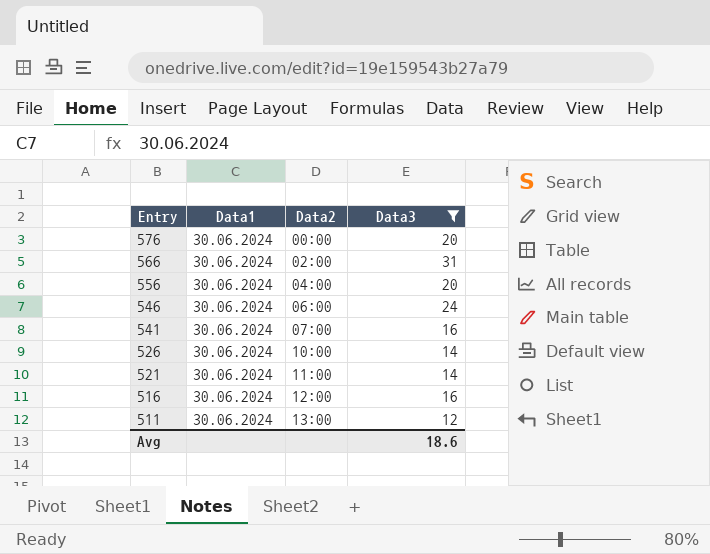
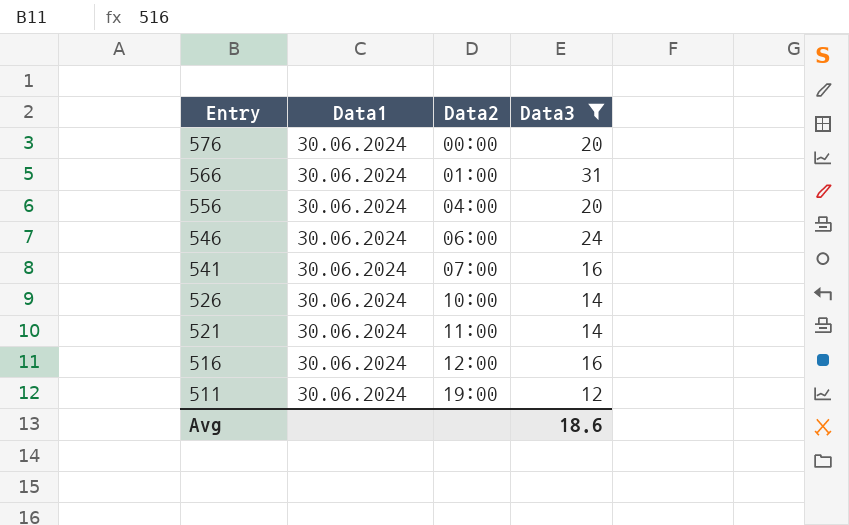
566 | Data2: 02:00 -> 01:00
511 | Data2: 13:00 -> 19:00

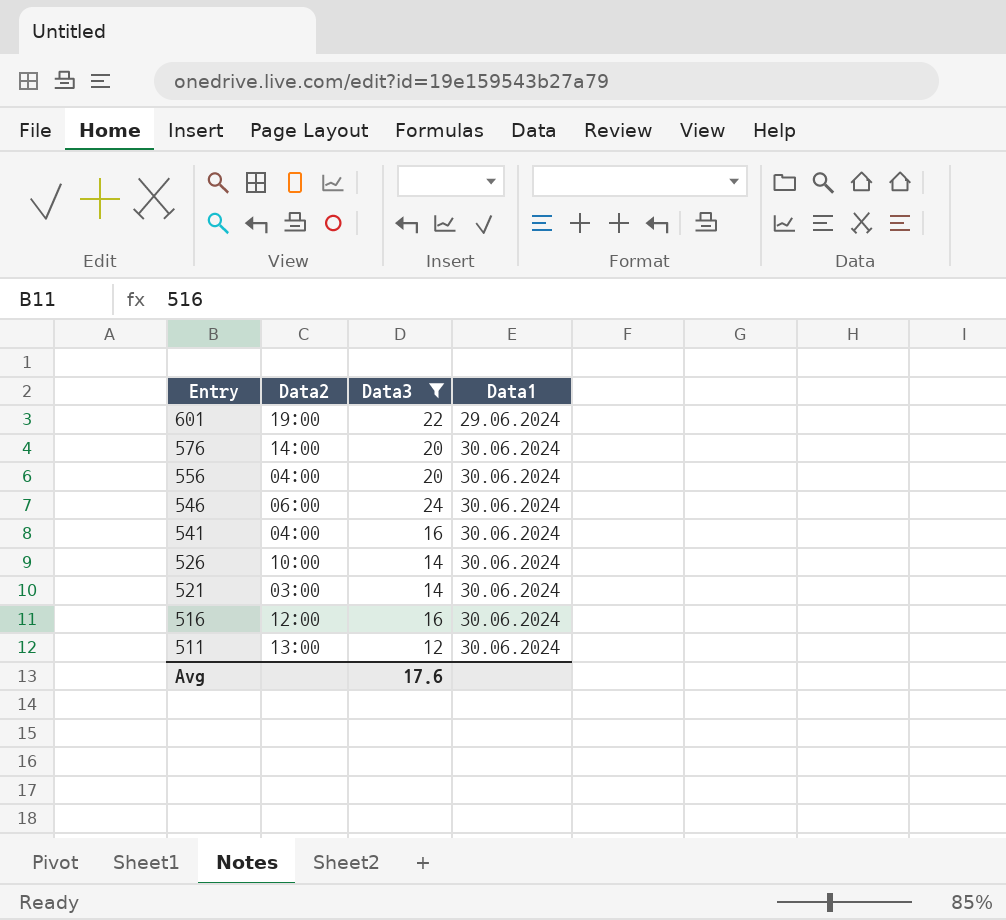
column Data1 | position: 2 -> 4
row 566: 30.06.2024 | 01:00 | 31 -> none
row 601: none -> 19:00 | 22 | 29.06.2024
576 | Data2: 00:00 -> 14:00
541 | Data2: 07:00 -> 04:00
521 | Data2: 11:00 -> 03:00
511 | Data2: 19:00 -> 13:00
Avg | Data3: 18.6 -> 17.6

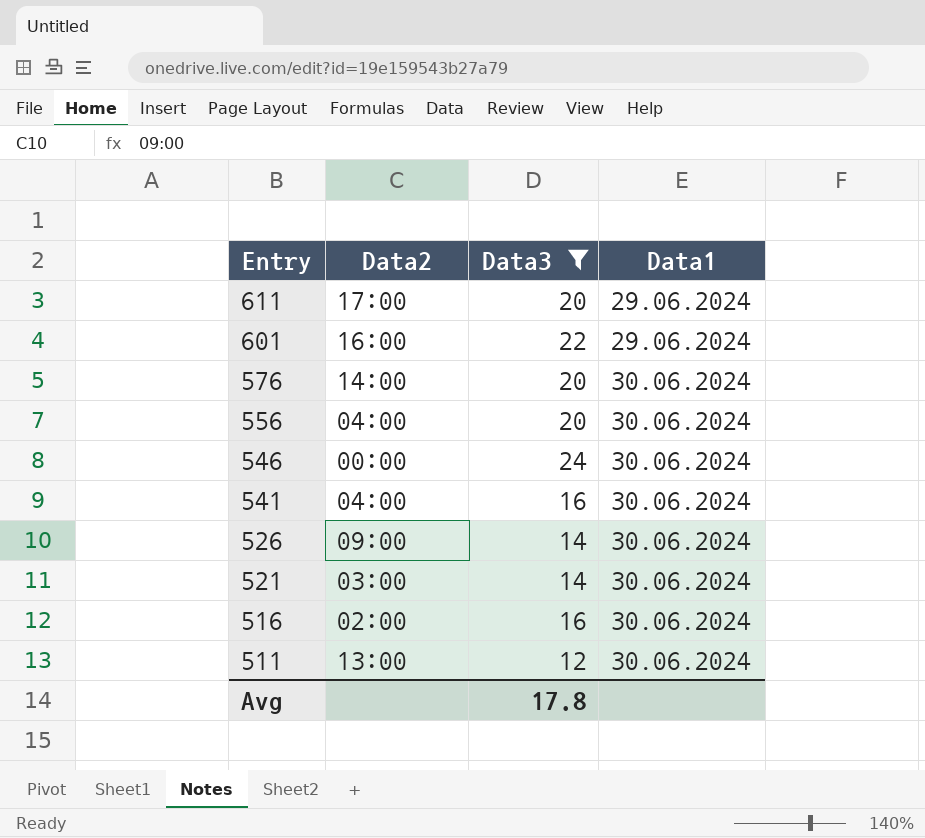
row 611: none -> 17:00 | 20 | 29.06.2024
601 | Data2: 19:00 -> 16:00
546 | Data2: 06:00 -> 00:00
526 | Data2: 10:00 -> 09:00
516 | Data2: 12:00 -> 02:00
Avg | Data3: 17.6 -> 17.8

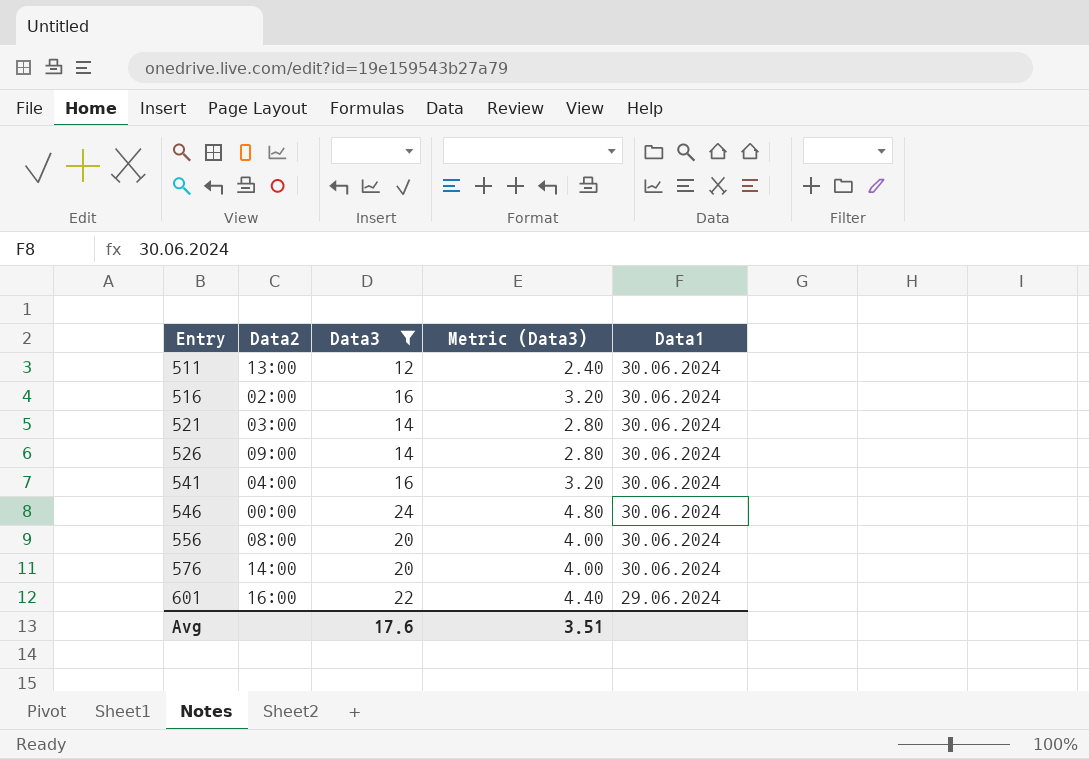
row order: Entry descending -> Entry ascending
column Metric (Data3) | formula: none -> [Data3] * 0.2
row 611: 17:00 | 20 | 29.06.2024 -> none
556 | Data2: 04:00 -> 08:00
Avg | Data3: 17.8 -> 17.6

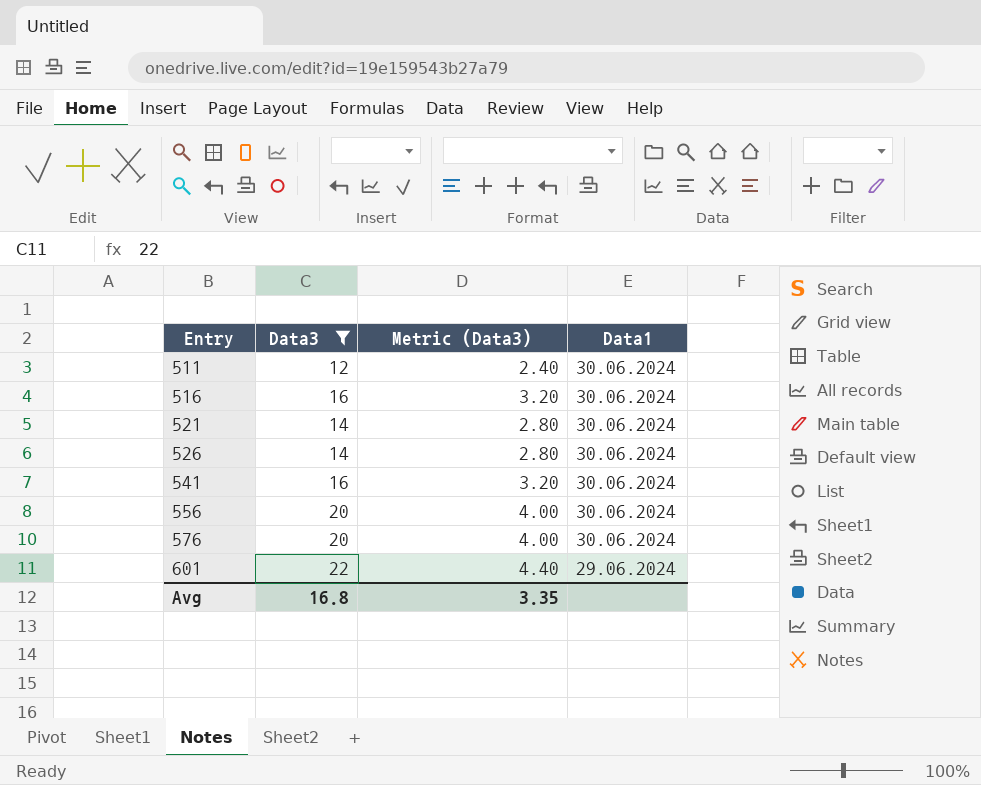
column Data2 | position: 2 -> none
row 546: 00:00 | 24 | 4.80 | 30.06.2024 -> none
Avg | Data3: 17.6 -> 16.8
Avg | Metric (Data3): 3.51 -> 3.35

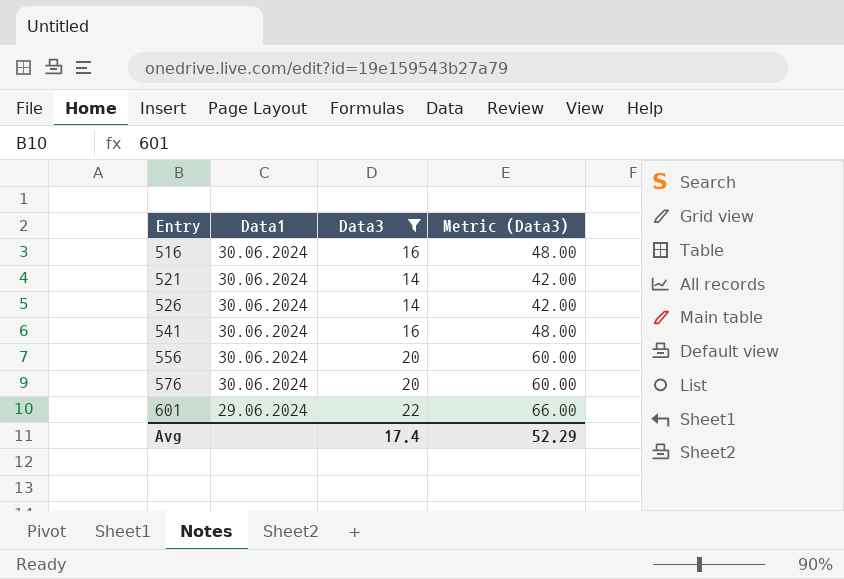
column Data1 | position: 4 -> 2
column Metric (Data3) | formula: [Data3] * 0.2 -> [Data3] * 3
row 511: 12 | 2.40 | 30.06.2024 -> none
Avg | Data3: 16.8 -> 17.4
Avg | Metric (Data3): 3.35 -> 52.29

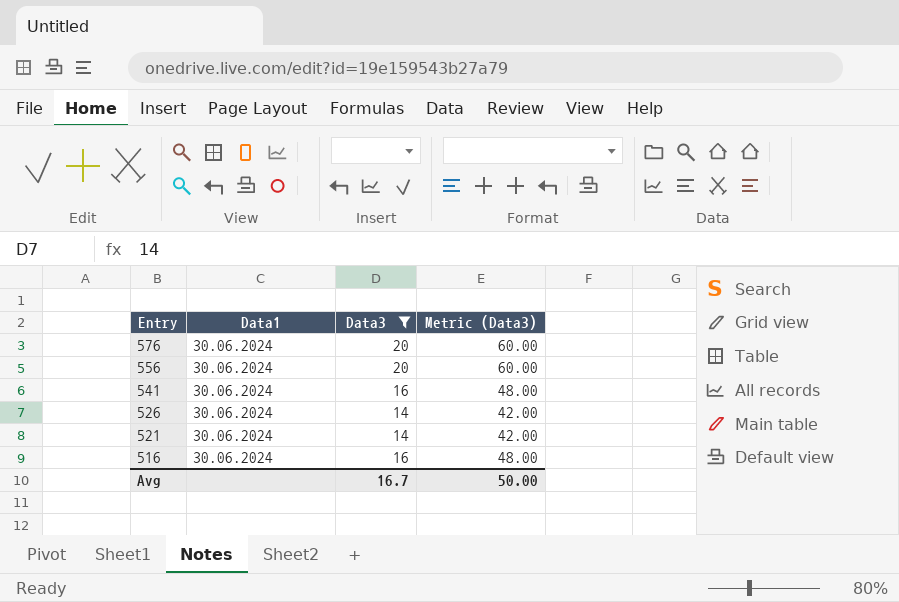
row order: Entry ascending -> Entry descending
row 601: 29.06.2024 | 22 | 66.00 -> none
Avg | Data3: 17.4 -> 16.7
Avg | Metric (Data3): 52.29 -> 50.00

